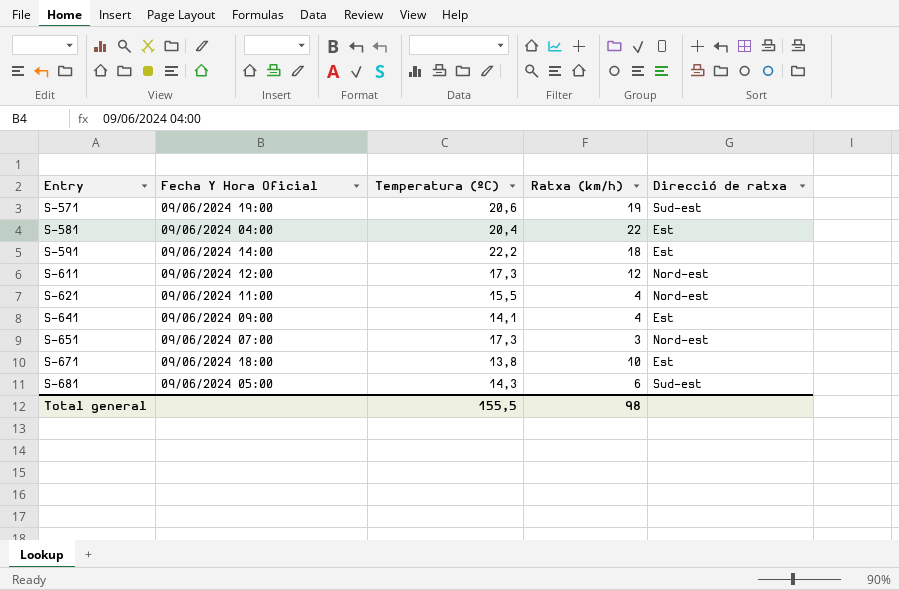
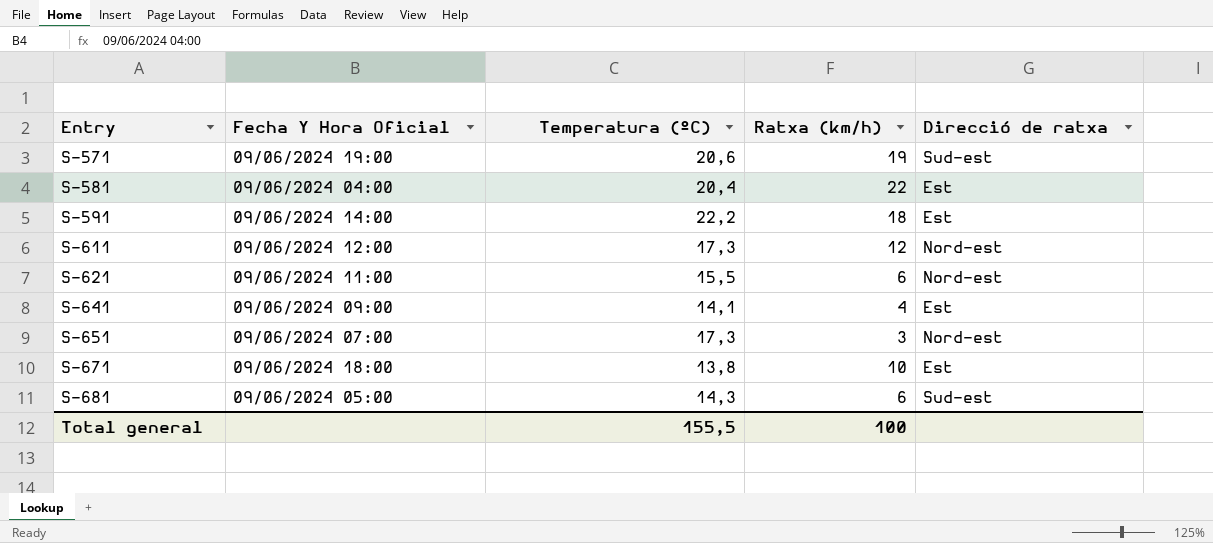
S-621 | Ratxa (km/h): 4 -> 6
Total general | Ratxa (km/h): 98 -> 100

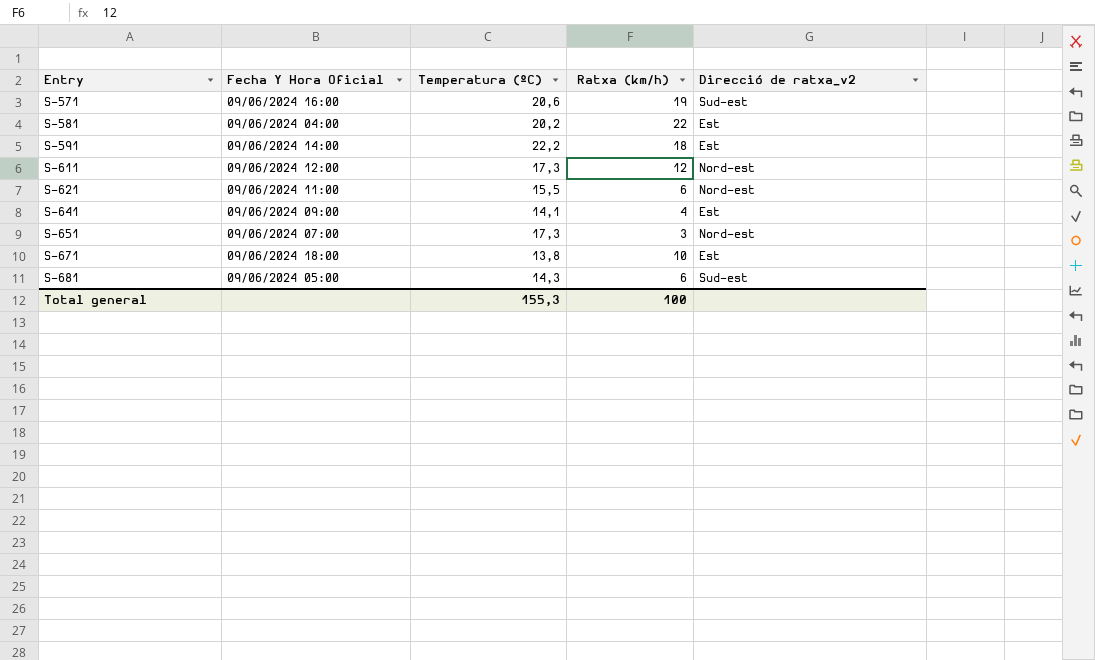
column name: Direcció de ratxa -> Direcció de ratxa_v2
S-571 | Fecha Y Hora Oficial: 09/06/2024 19:00 -> 09/06/2024 16:00
S-581 | Temperatura (ºC): 20,4 -> 20,2
Total general | Temperatura (ºC): 155,5 -> 155,3

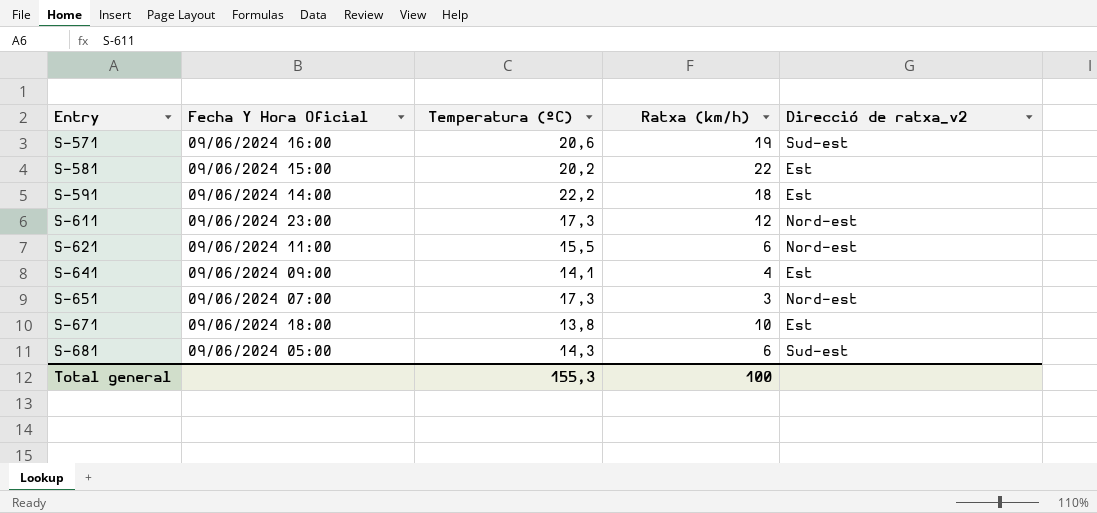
S-581 | Fecha Y Hora Oficial: 09/06/2024 04:00 -> 09/06/2024 15:00
S-611 | Fecha Y Hora Oficial: 09/06/2024 12:00 -> 09/06/2024 23:00

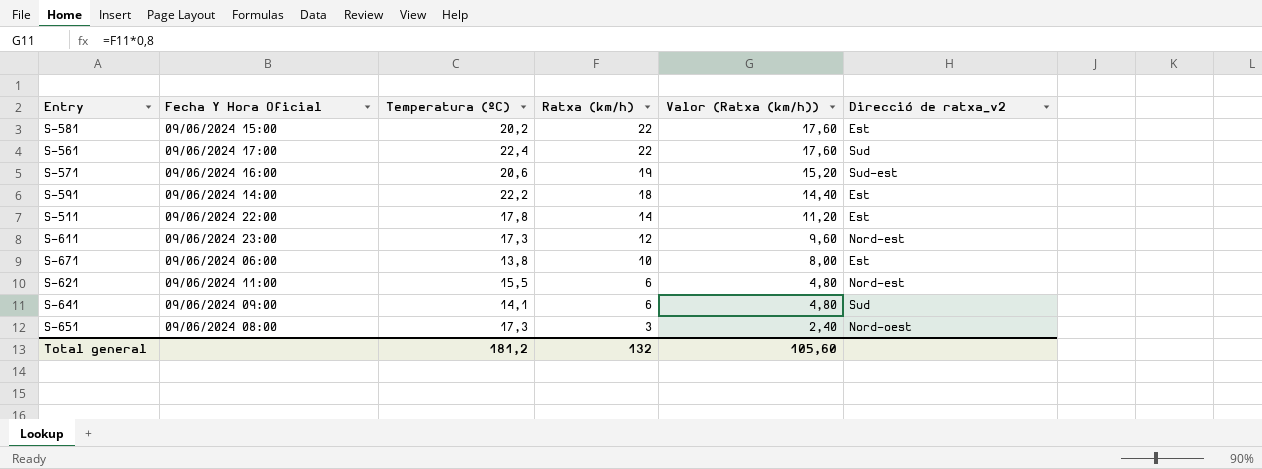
row order: Entry ascending -> Ratxa (km/h) descending
column Valor (Ratxa (km/h)) | formula: none -> [Ratxa (km/h)] * 0,8
row S-681: 09/06/2024 05:00 | 14,3 | 6 | Sud-est -> none
row S-561: none -> 09/06/2024 17:00 | 22,4 | 22 | 17,60 | Sud
row S-511: none -> 09/06/2024 22:00 | 17,8 | 14 | 11,20 | Est
S-671 | Fecha Y Hora Oficial: 09/06/2024 18:00 -> 09/06/2024 06:00
S-641 | Ratxa (km/h): 4 -> 6
S-641 | Direcció de ratxa_v2: Est -> Sud
S-651 | Fecha Y Hora Oficial: 09/06/2024 07:00 -> 09/06/2024 08:00
S-651 | Direcció de ratxa_v2: Nord-est -> Nord-oest
Total general | Temperatura (ºC): 155,3 -> 181,2
Total general | Ratxa (km/h): 100 -> 132

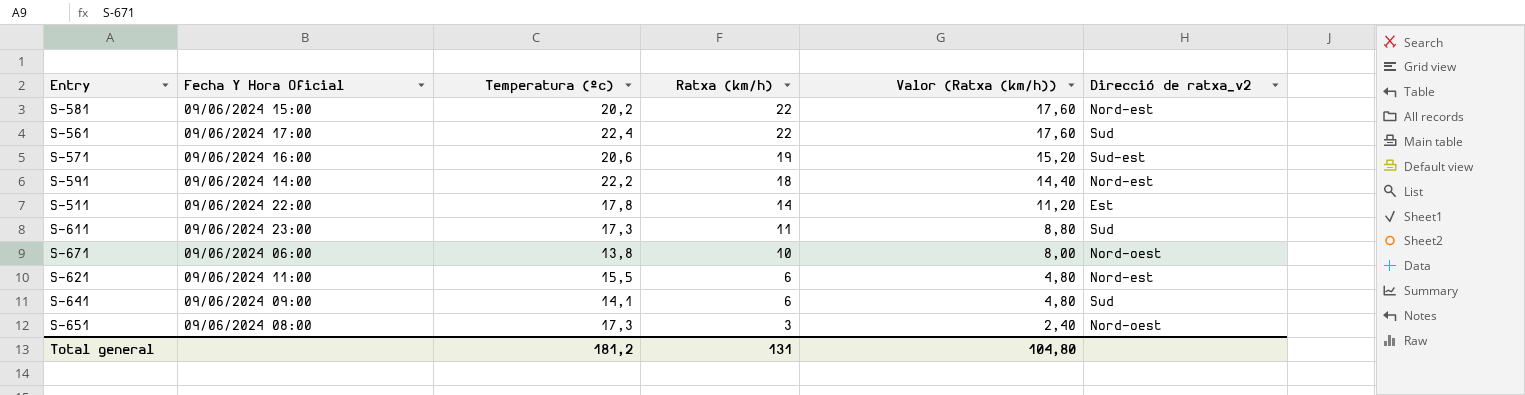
column name: Temperatura (ºC) -> Temperatura (ºc)
S-581 | Direcció de ratxa_v2: Est -> Nord-est
S-591 | Direcció de ratxa_v2: Est -> Nord-est
S-611 | Ratxa (km/h): 12 -> 11
S-611 | Valor (Ratxa (km/h)): 9,60 -> 8,80
S-611 | Direcció de ratxa_v2: Nord-est -> Sud
S-671 | Direcció de ratxa_v2: Est -> Nord-oest
Total general | Ratxa (km/h): 132 -> 131
Total general | Valor (Ratxa (km/h)): 105,60 -> 104,80

